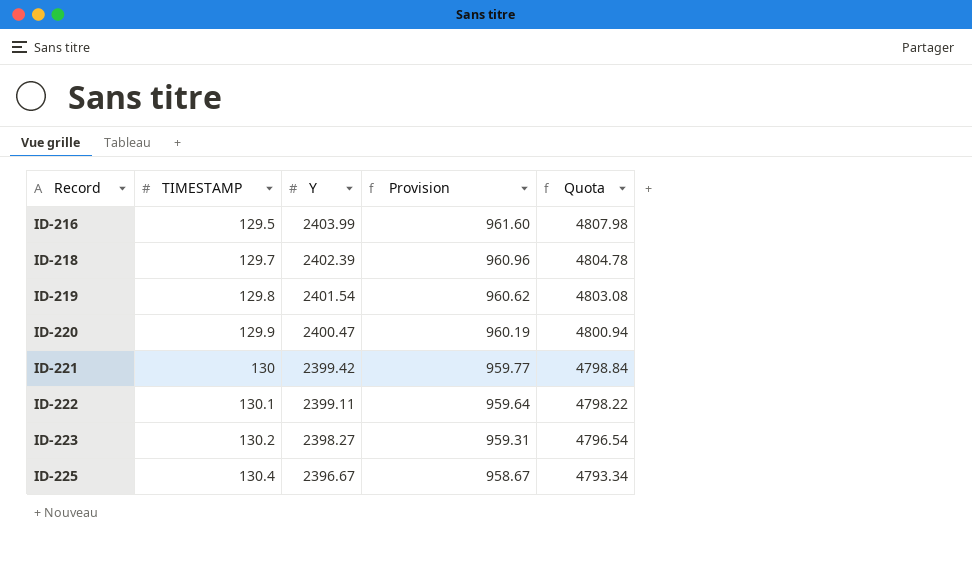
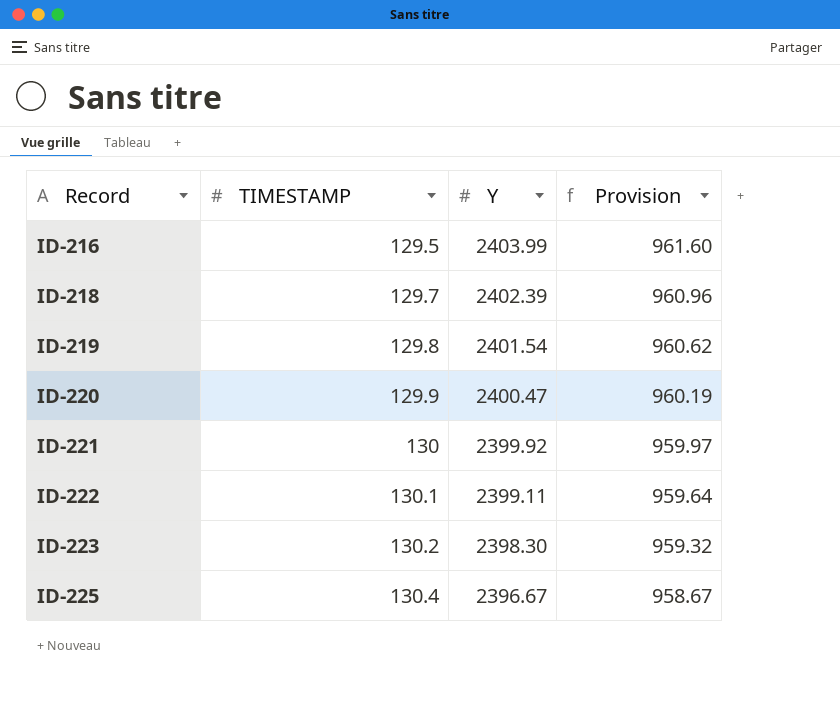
column Quota | formula: [Y] * 2 -> none
ID-221 | Y: 2399.42 -> 2399.92
ID-221 | Provision: 959.77 -> 959.97
ID-223 | Y: 2398.27 -> 2398.30
ID-223 | Provision: 959.31 -> 959.32

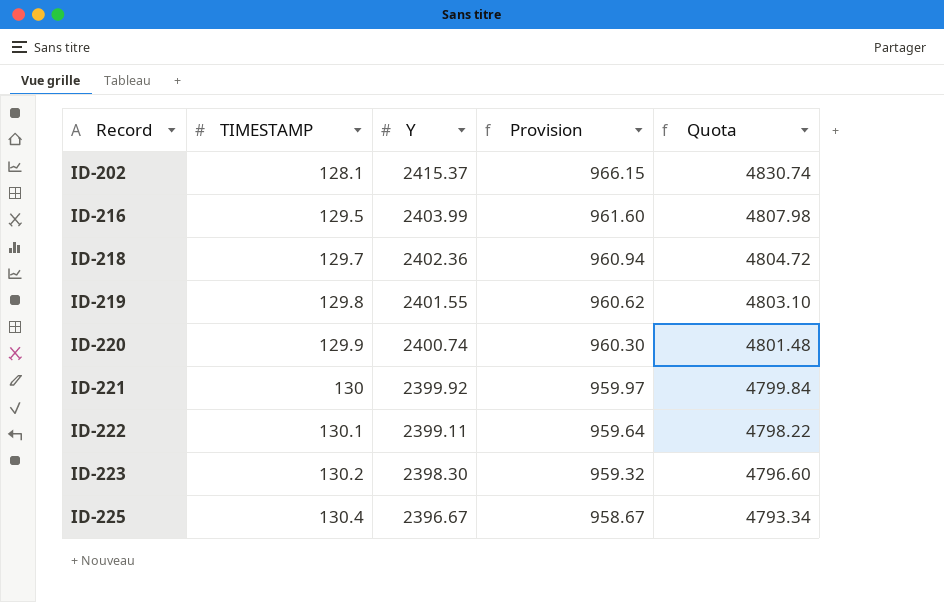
column Quota | formula: none -> [Y] * 2
row ID-202: none -> 128.1 | 2415.37 | 966.15 | 4830.74
ID-218 | Y: 2402.39 -> 2402.36
ID-218 | Provision: 960.96 -> 960.94
ID-219 | Y: 2401.54 -> 2401.55
ID-220 | Y: 2400.47 -> 2400.74
ID-220 | Provision: 960.19 -> 960.30

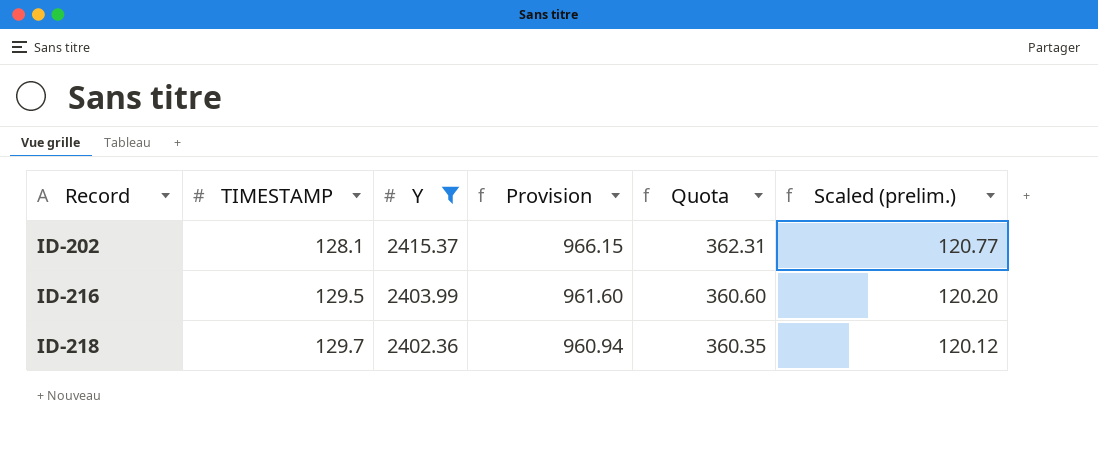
filter: none -> Y >= 2402.36
column Quota | formula: [Y] * 2 -> [Y] * 0.15
column Scaled (prelim.) | formula: none -> [Y] * 0.05

